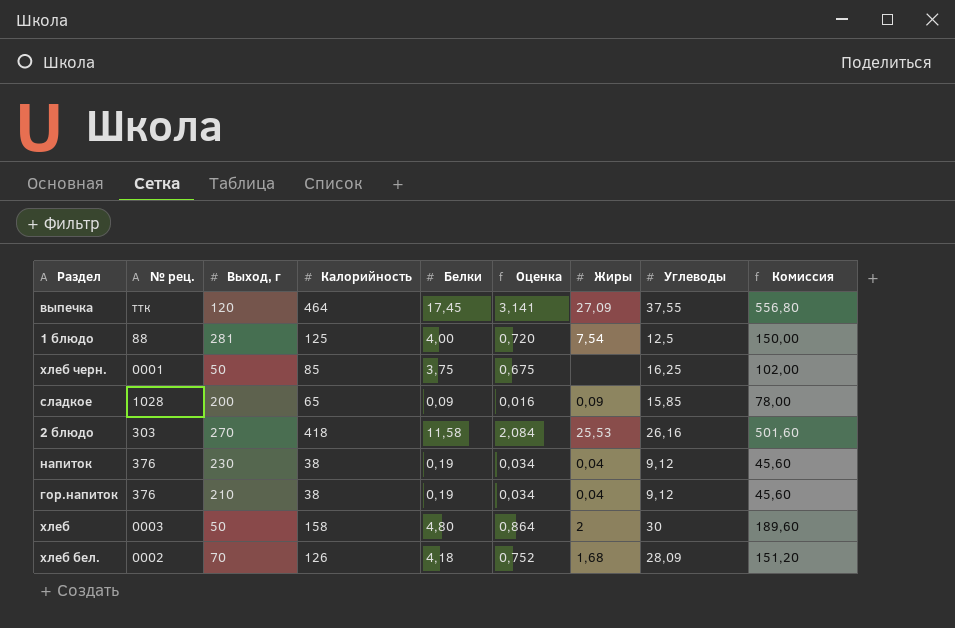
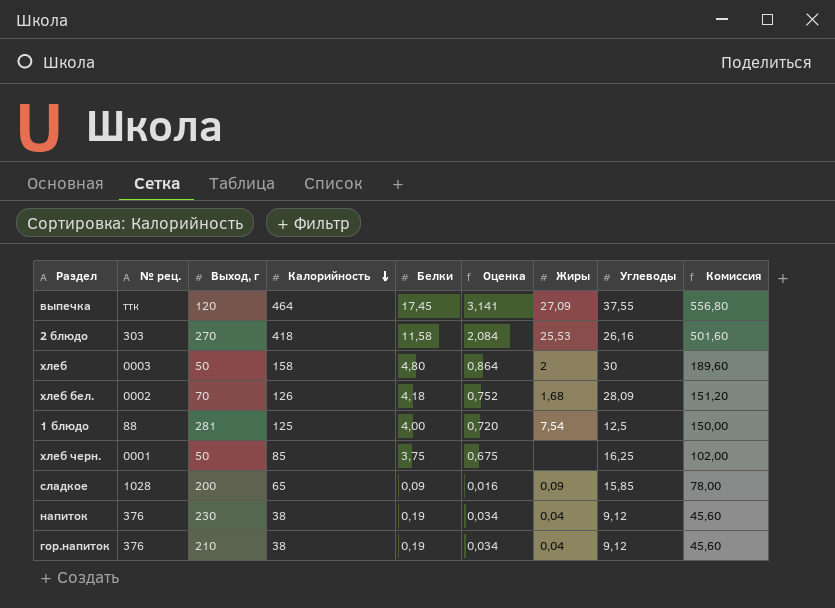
row order: none -> Калорийность descending

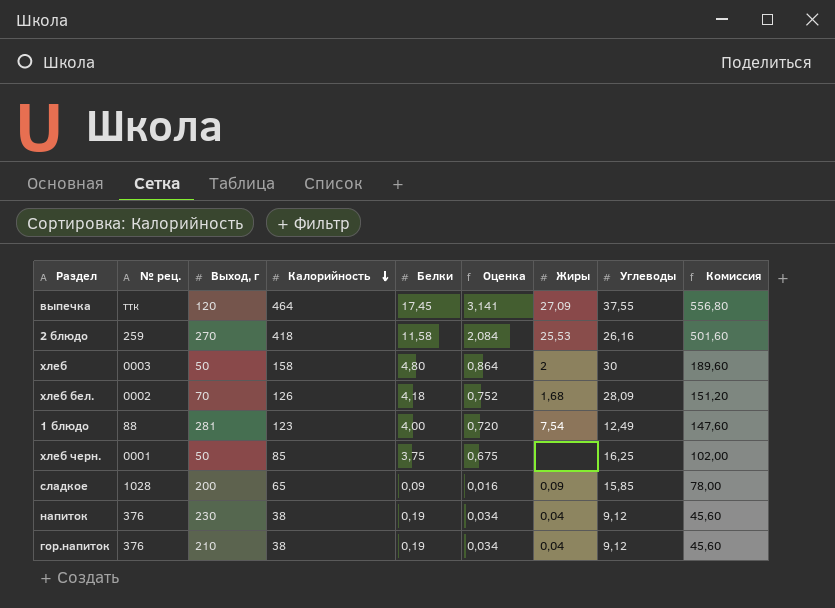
2 блюдо | № рец.: 303 -> 259
1 блюдо | Калорийность: 125 -> 123
1 блюдо | Углеводы: 12,5 -> 12,49
1 блюдо | Комиссия: 150,00 -> 147,60

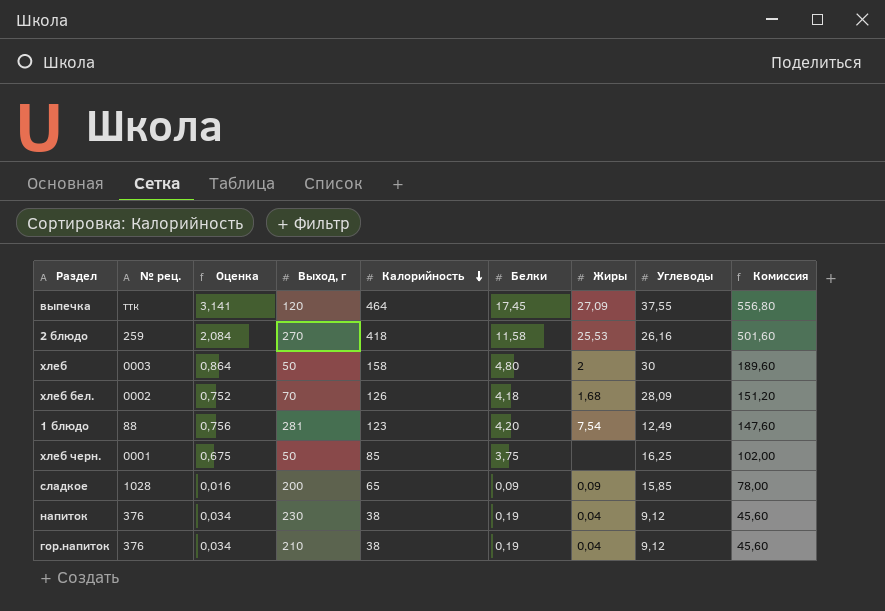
column Оценка | position: 6 -> 3
1 блюдо | Оценка: 0,720 -> 0,756
1 блюдо | Белки: 4,00 -> 4,20

